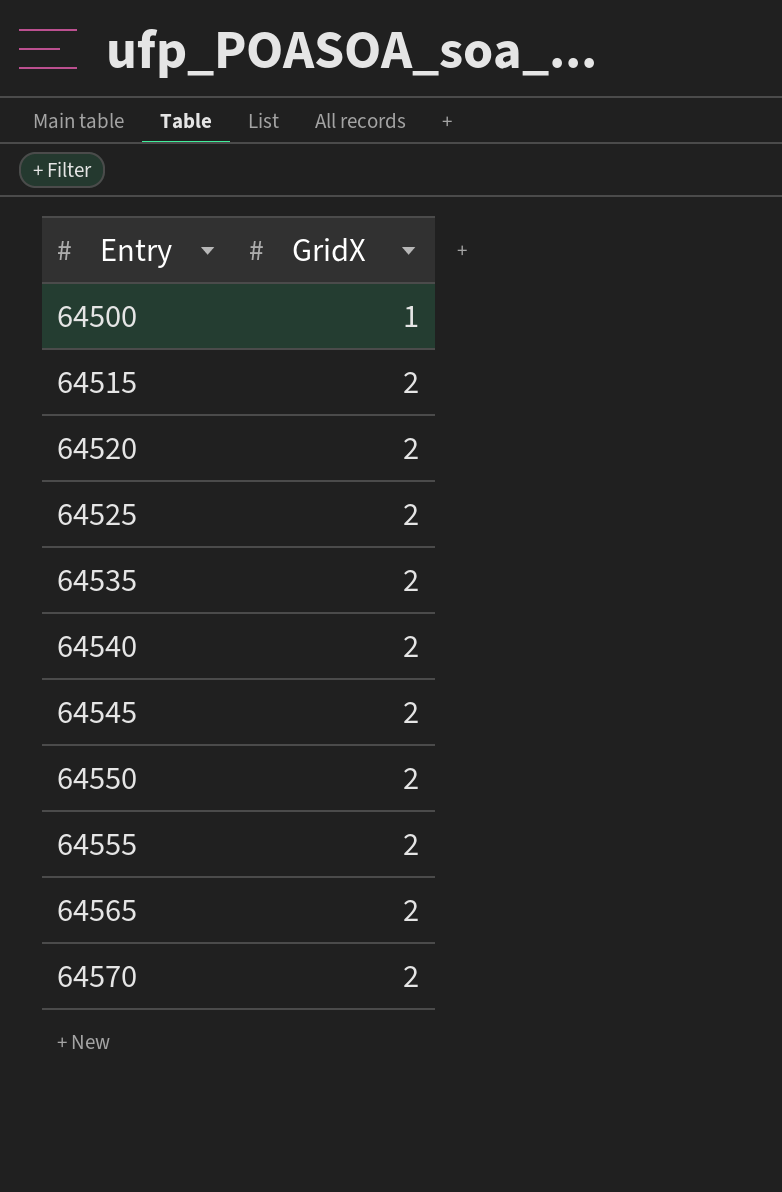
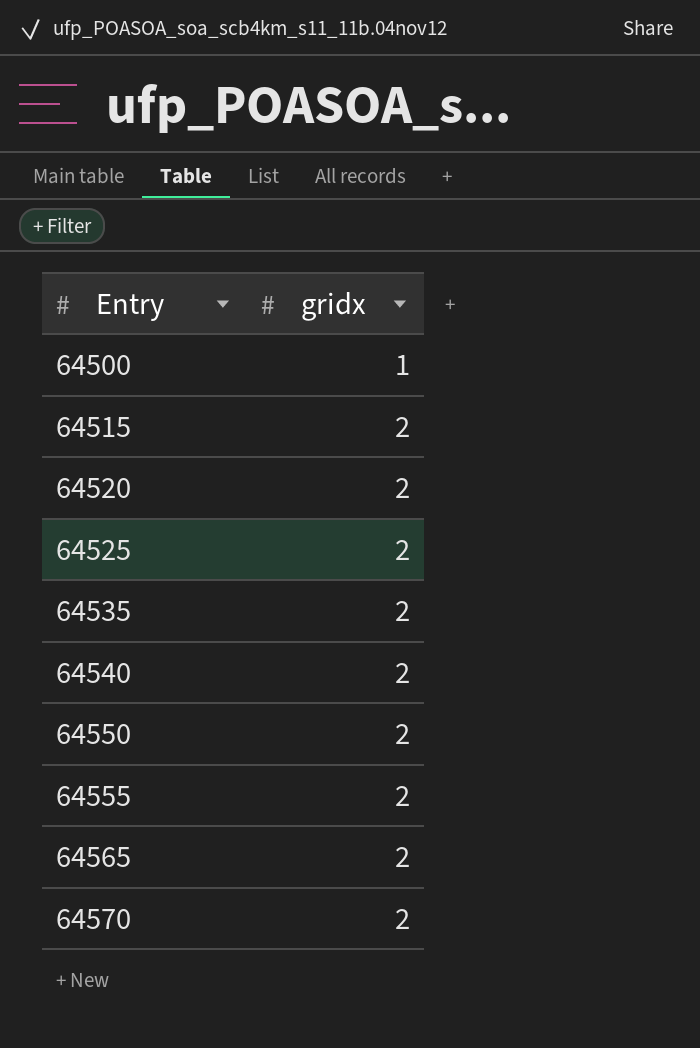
column name: GridX -> gridx
row 64545: 2 -> none

